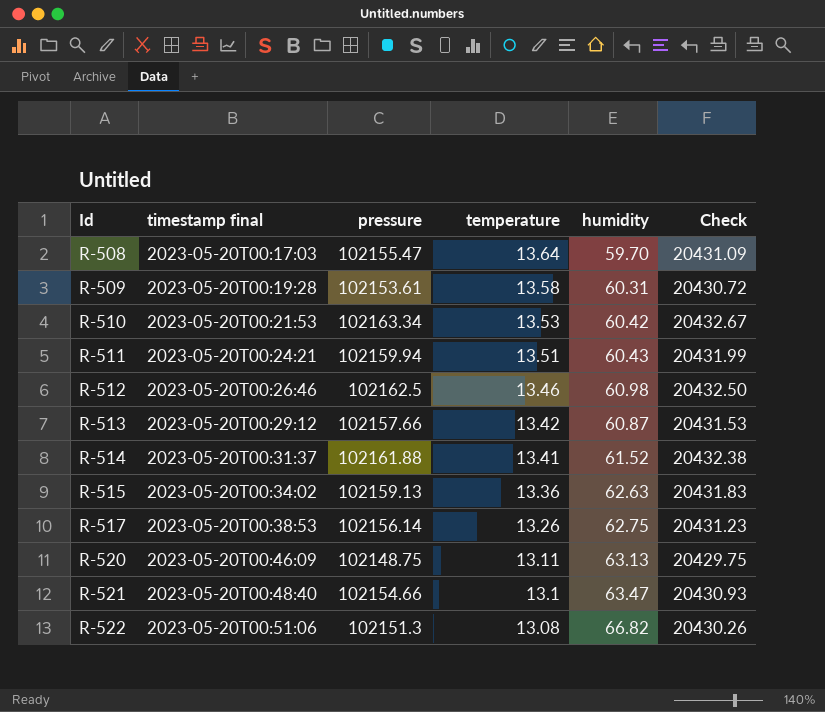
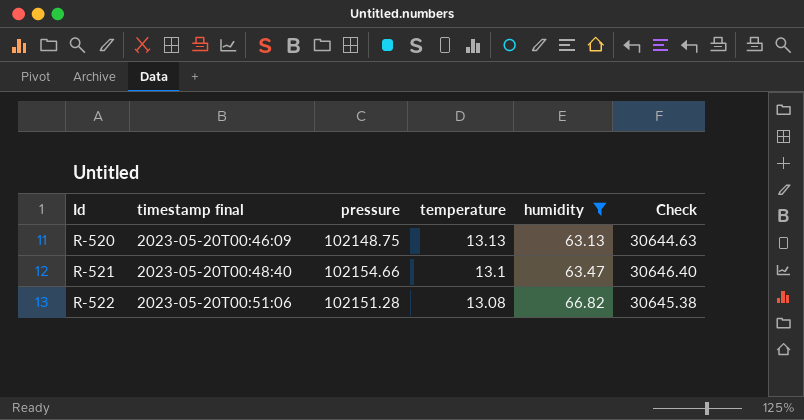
filter: none -> humidity >= 63.13
column Check | formula: [pressure] * 0.2 -> [pressure] * 0.3
R-520 | temperature: 13.11 -> 13.13
R-522 | pressure: 102151.3 -> 102151.28

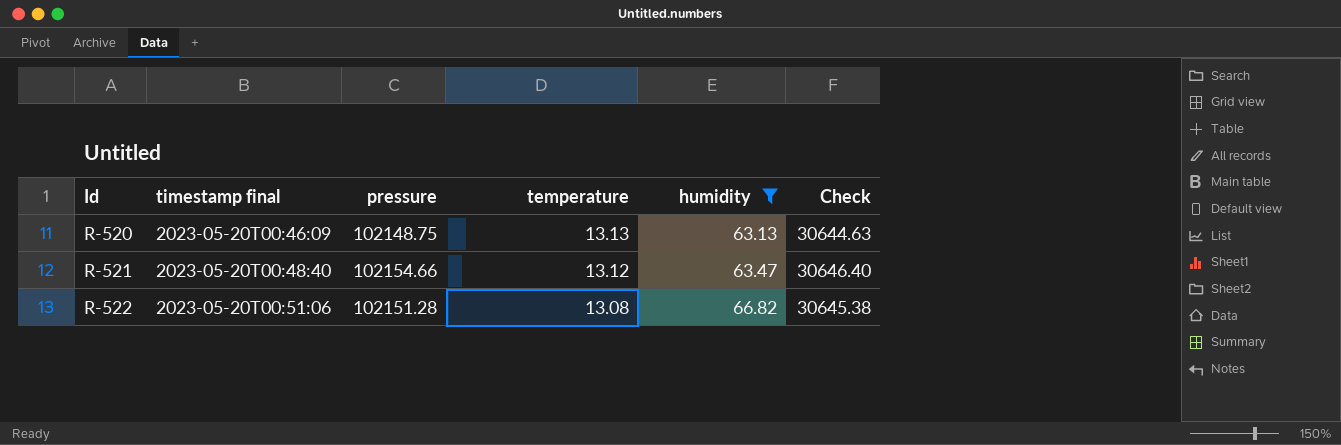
R-521 | temperature: 13.1 -> 13.12

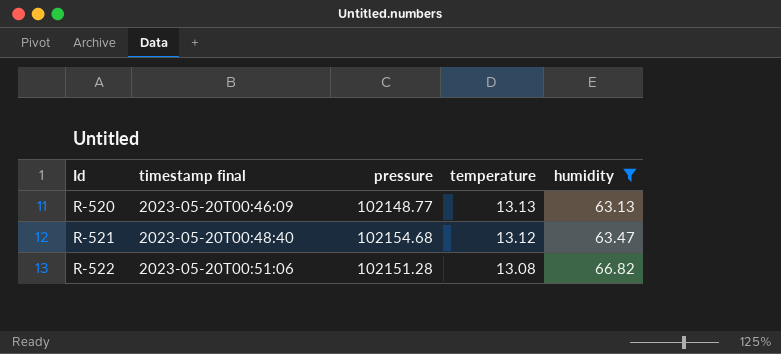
column Check | formula: [pressure] * 0.3 -> none
R-520 | pressure: 102148.75 -> 102148.77
R-521 | pressure: 102154.66 -> 102154.68

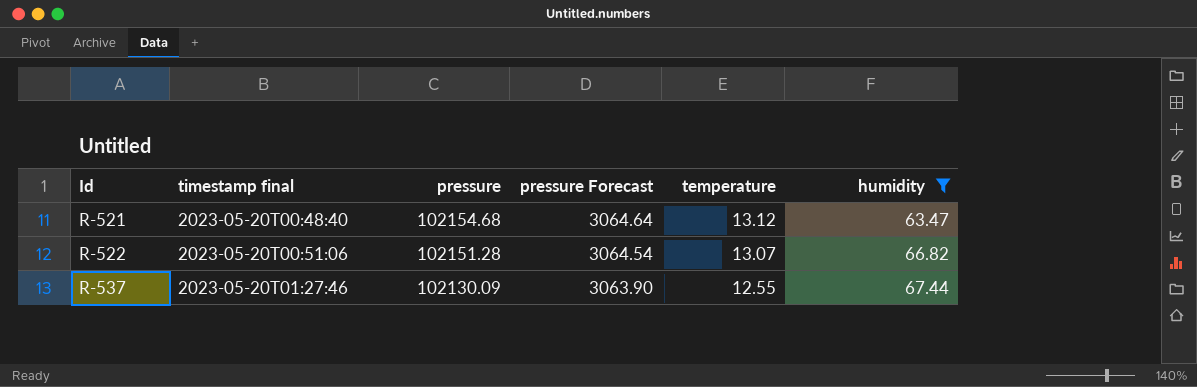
column pressure Forecast | formula: none -> [pressure] * 0.03
row R-520: 2023-05-20T00:46:09 | 102148.77 | 13.13 | 63.13 -> none
R-522 | temperature: 13.08 -> 13.07
row R-537: none -> 2023-05-20T01:27:46 | 102130.09 | 3063.90 | 12.55 | 67.44

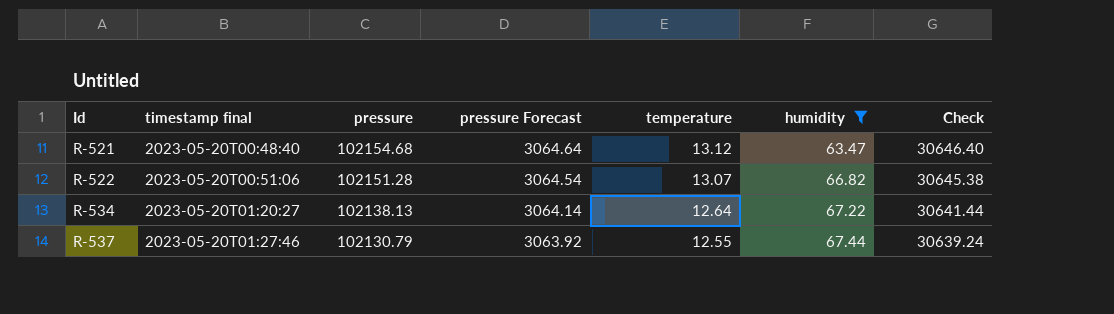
column Check | formula: none -> [pressure] * 0.3
row R-534: none -> 2023-05-20T01:20:27 | 102138.13 | 3064.14 | 12.64 | 67.22 | 30641.44
R-537 | pressure: 102130.09 -> 102130.79
R-537 | pressure Forecast: 3063.90 -> 3063.92

